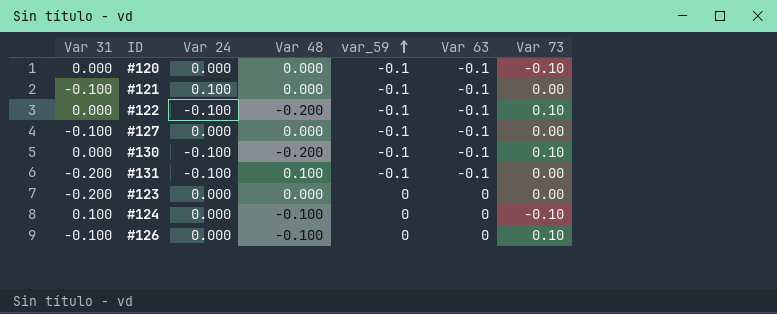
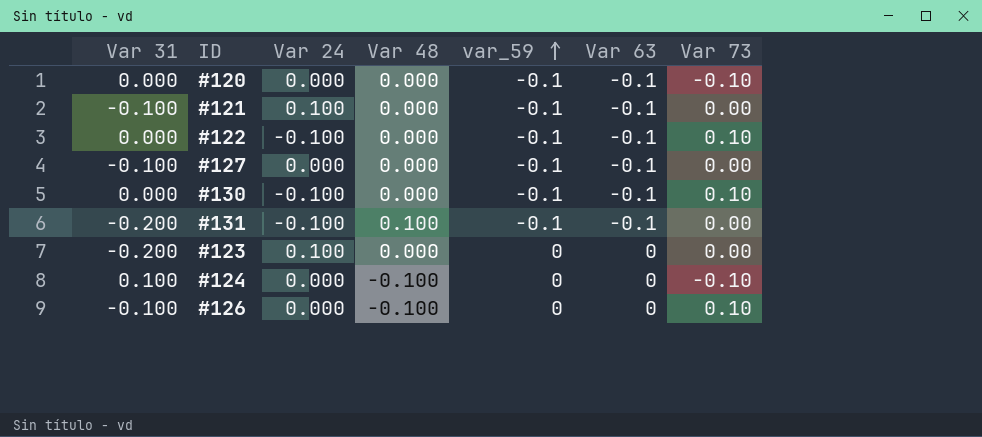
#122 | Var 48: -0.200 -> 0.000
#130 | Var 48: -0.200 -> 0.000
#123 | Var 24: 0.000 -> 0.100

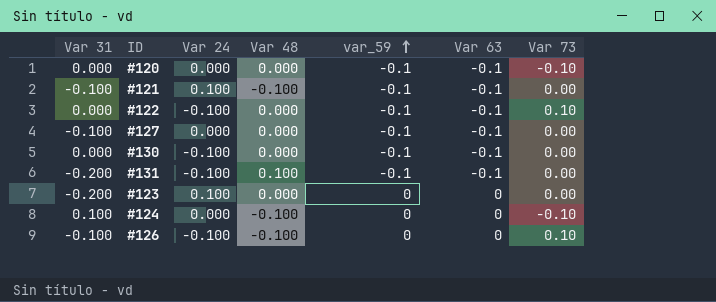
#121 | Var 48: 0.000 -> -0.100
#130 | Var 73: 0.10 -> 0.00
#126 | Var 24: 0.000 -> -0.100

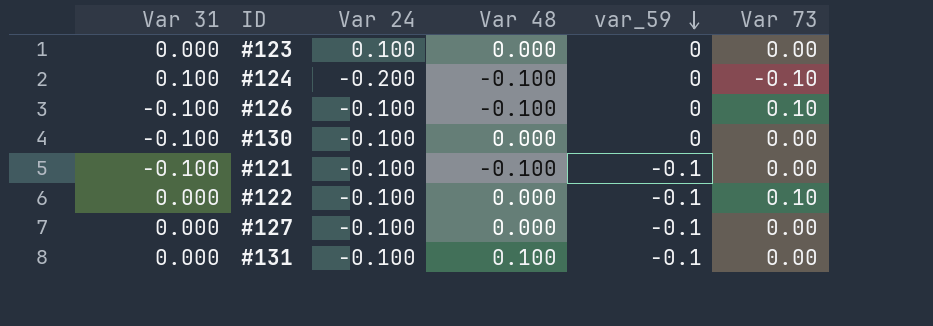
row order: var_59 ascending -> var_59 descending
column Var 63 | position: 6 -> none
row #120: 0.000 | 0.000 | 0.000 | -0.1 | -0.1 | -0.10 -> none
#123 | Var 31: -0.200 -> 0.000
#124 | Var 24: 0.000 -> -0.200
#130 | Var 31: 0.000 -> -0.100
#130 | var_59: -0.1 -> 0
#121 | Var 24: 0.100 -> -0.100
#127 | Var 31: -0.100 -> 0.000
#127 | Var 24: 0.000 -> -0.100
#131 | Var 31: -0.200 -> 0.000

